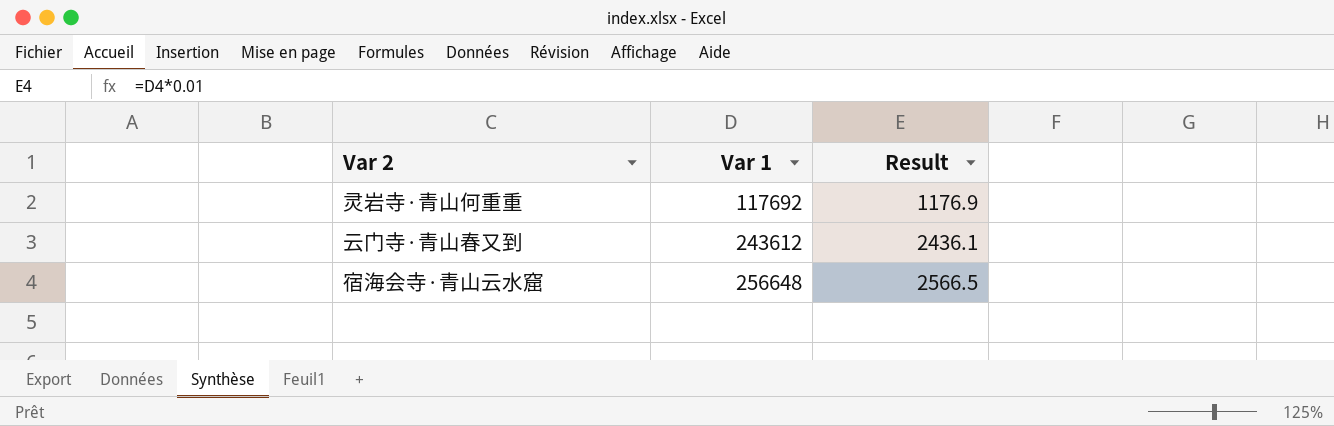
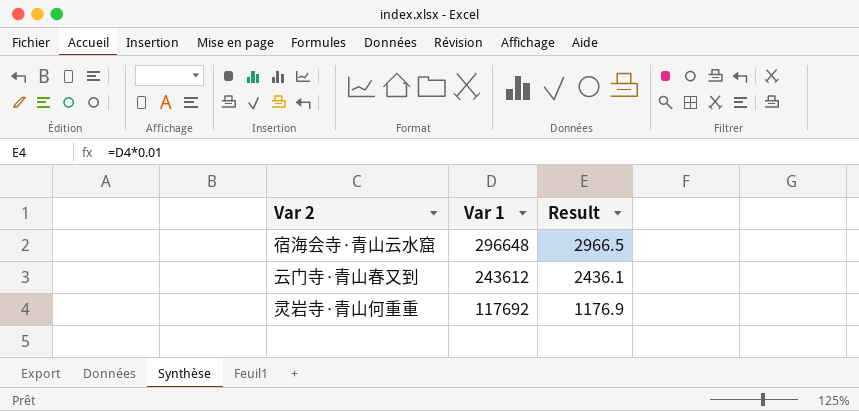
row order: Var 1 ascending -> Var 1 descending
宿海会寺·青山云水窟 | Var 1: 256648 -> 296648
宿海会寺·青山云水窟 | Result: 2566.5 -> 2966.5

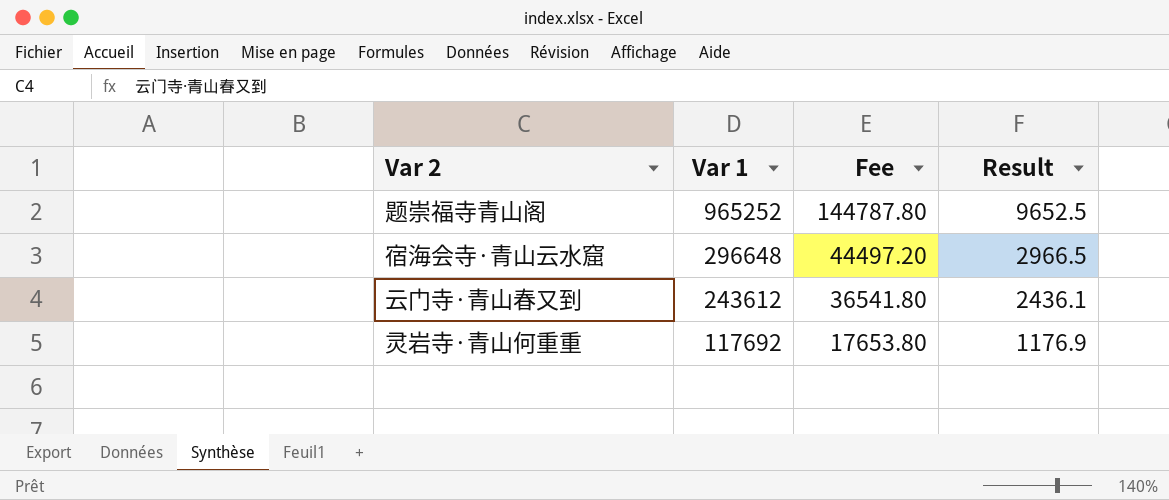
column Fee | formula: none -> [Var 1] * 0.15
row 题崇福寺青山阁: none -> 965252 | 144787.80 | 9652.5

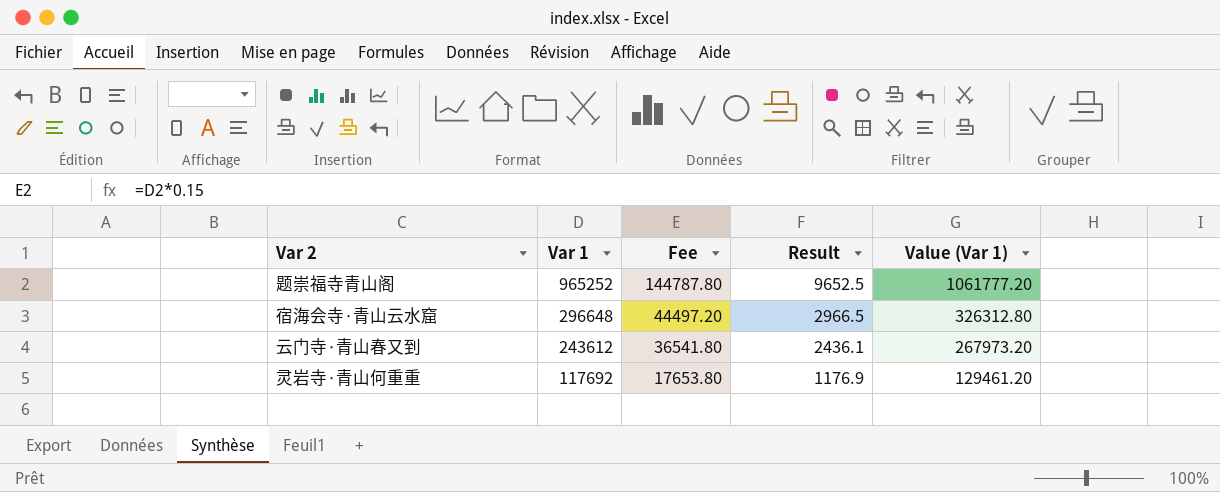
column Value (Var 1) | formula: none -> [Var 1] * 1.1

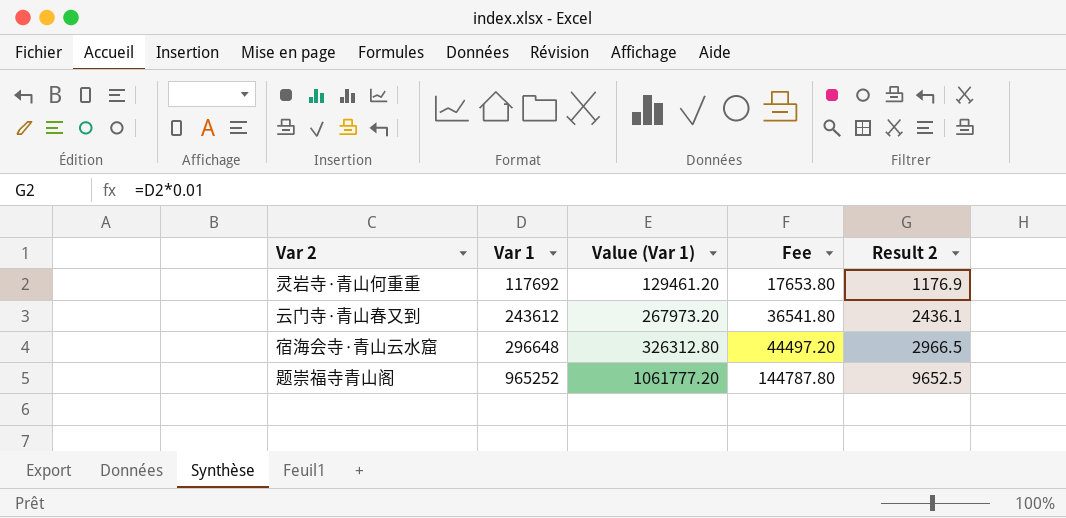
row order: Var 1 descending -> Var 1 ascending
column Value (Var 1) | position: 5 -> 3
column name: Result -> Result 2

